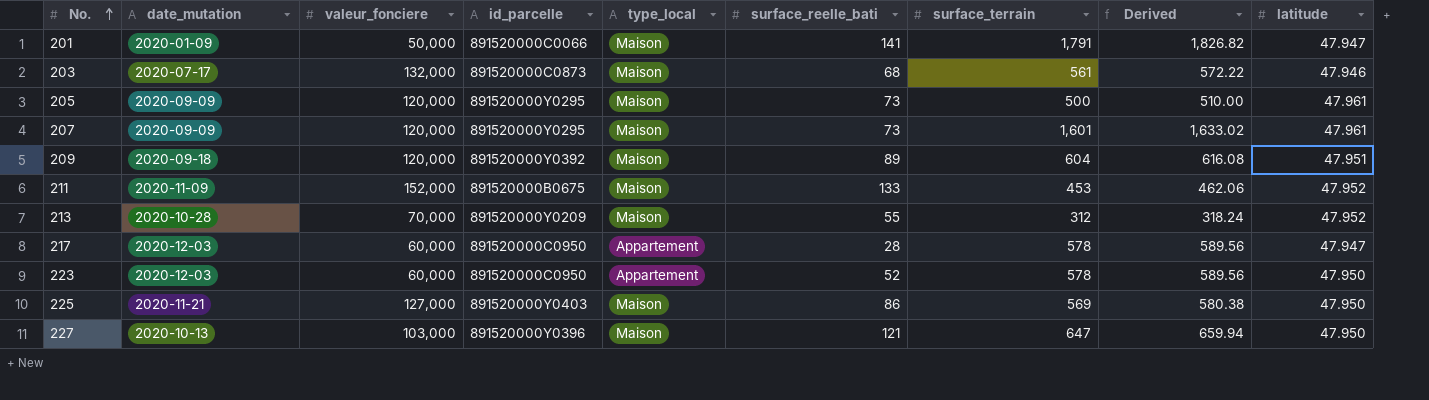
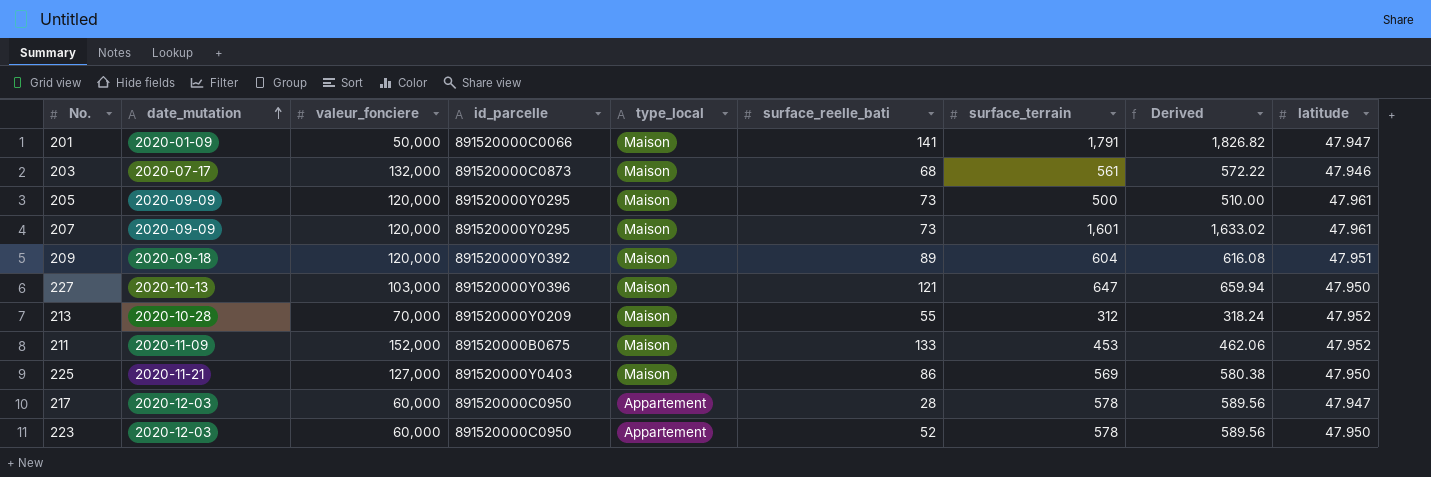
row order: No. ascending -> date_mutation ascending

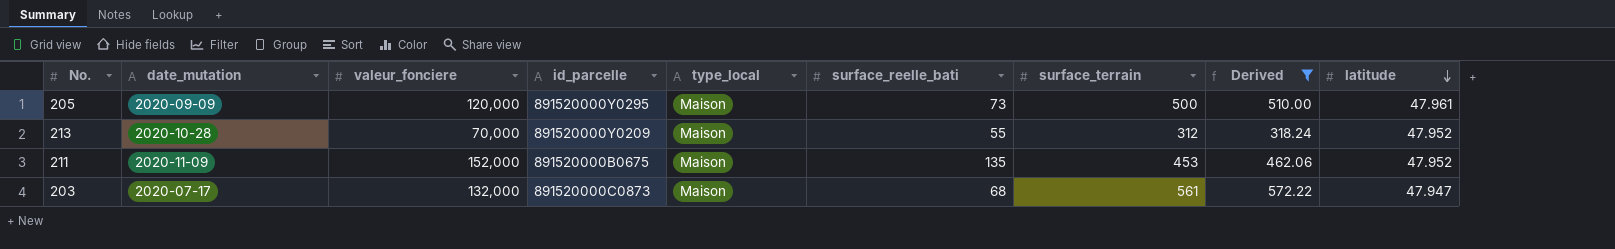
filter: none -> Derived <= 572.22
row order: date_mutation ascending -> latitude descending
211 | surface_reelle_bati: 133 -> 135
203 | latitude: 47.946 -> 47.947

